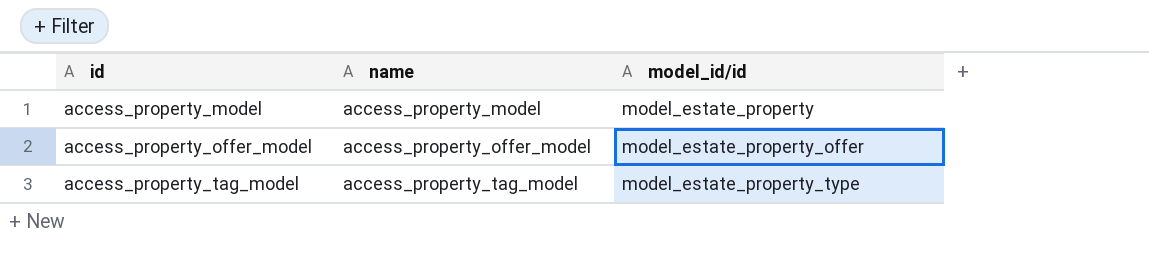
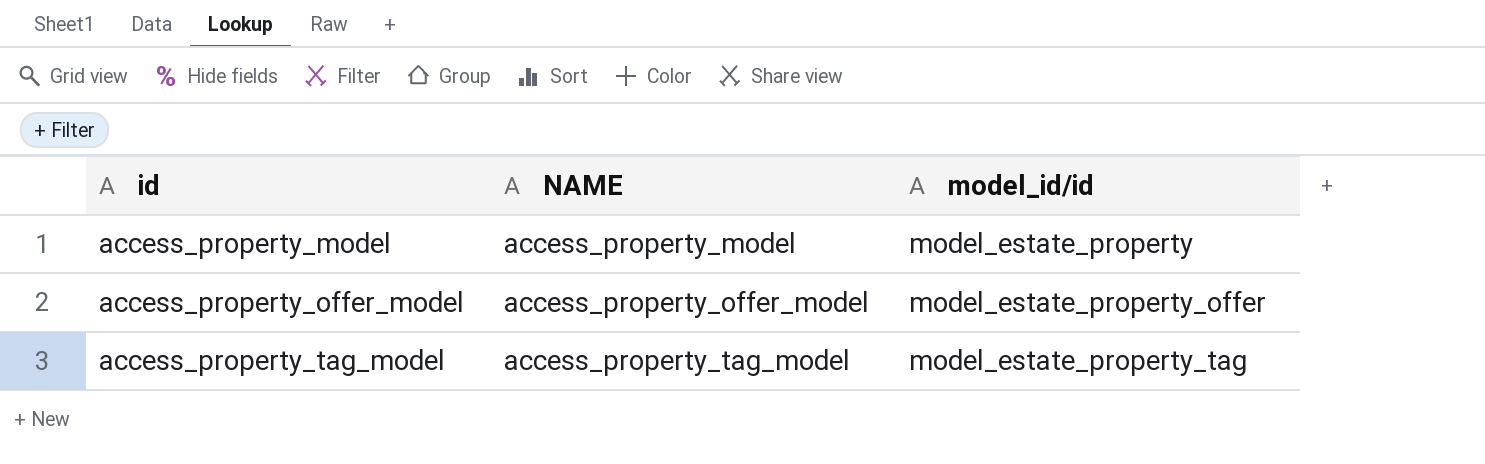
column name: name -> NAME
access_property_tag_model | model_id/id: model_estate_property_type -> model_estate_property_tag

